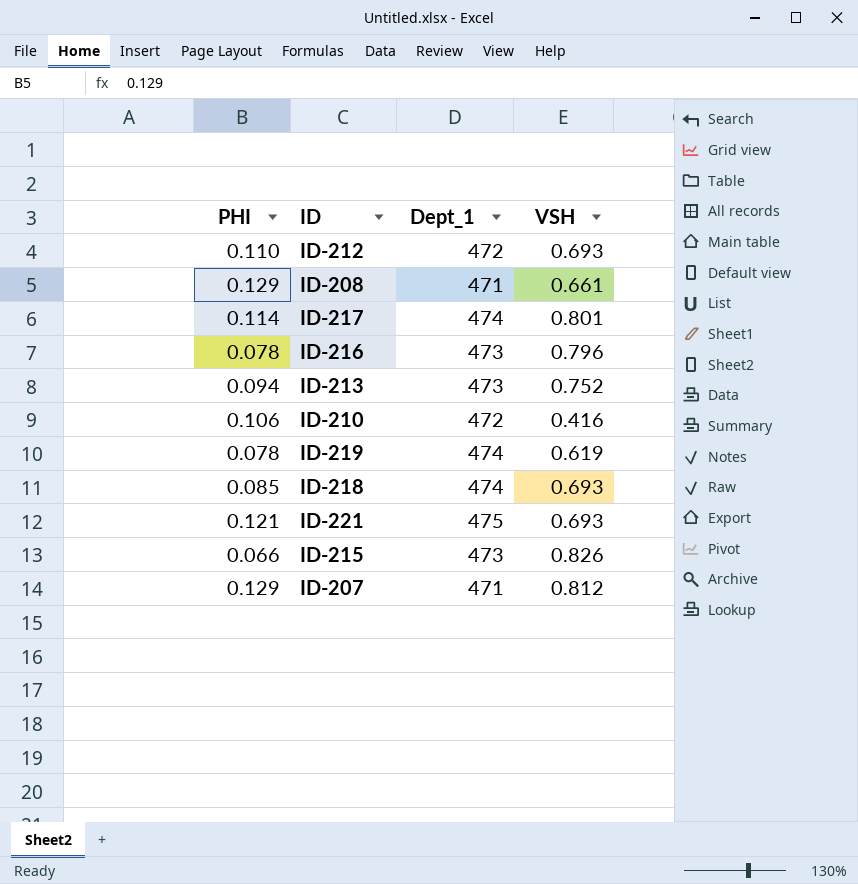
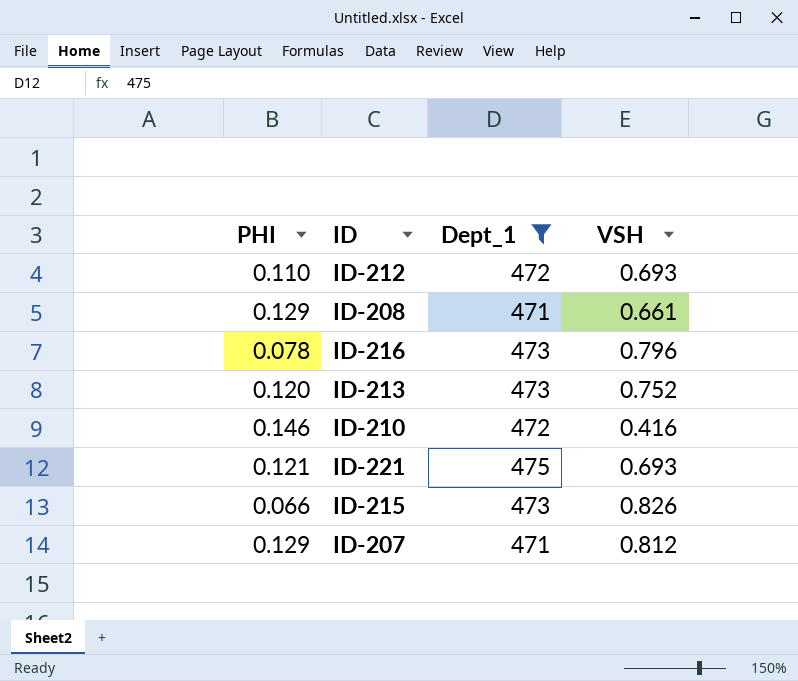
filter: none -> Dept_1 != 474
ID-213 | PHI: 0.094 -> 0.120
ID-210 | PHI: 0.106 -> 0.146

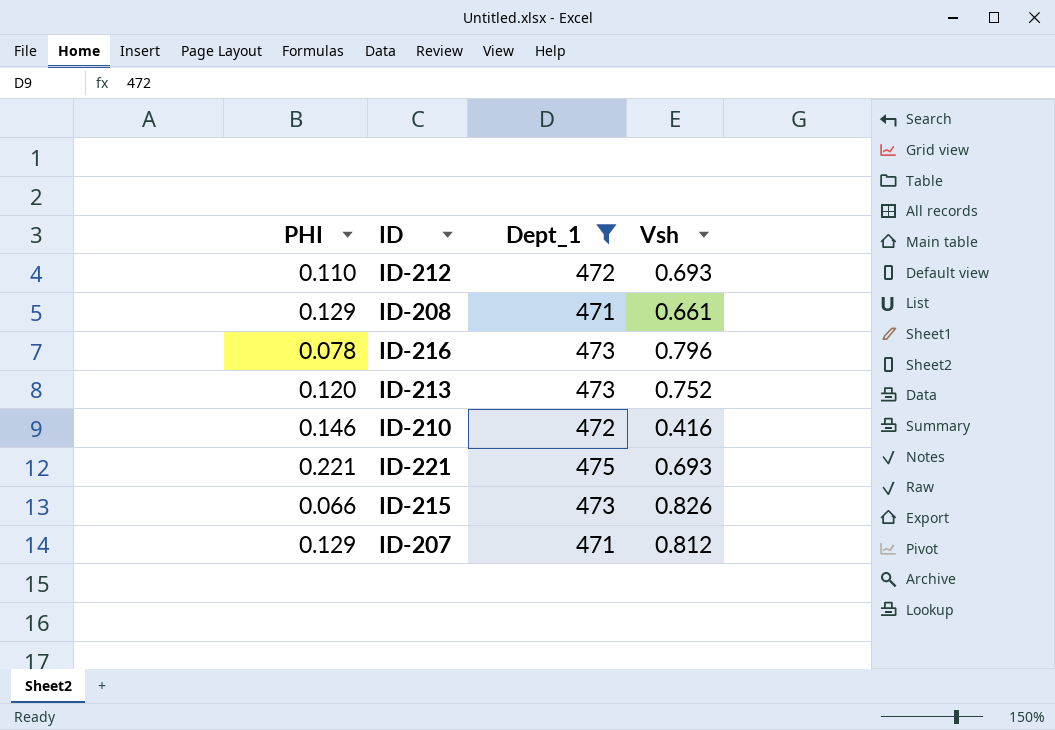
column name: VSH -> Vsh
ID-221 | PHI: 0.121 -> 0.221

